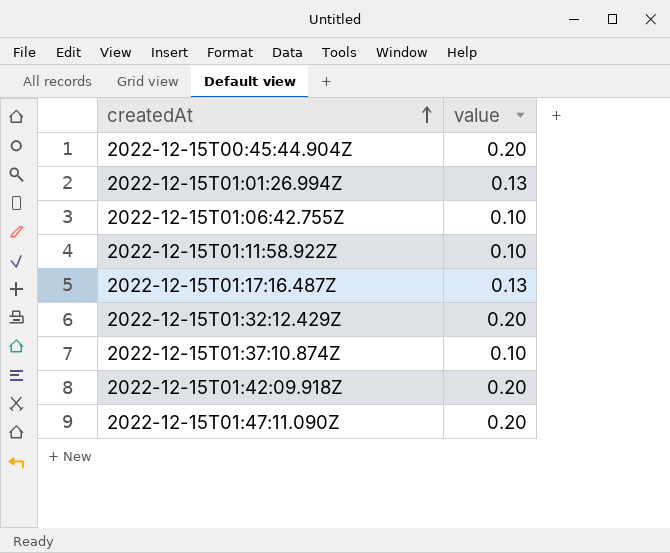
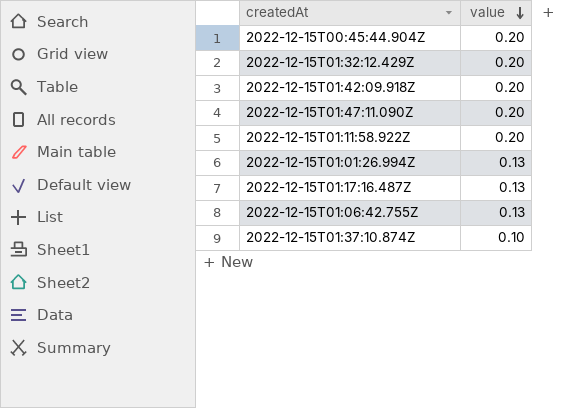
row order: createdAt ascending -> value descending
2022-12-15T01:11:58.922Z | value: 0.10 -> 0.20
2022-12-15T01:06:42.755Z | value: 0.10 -> 0.13

